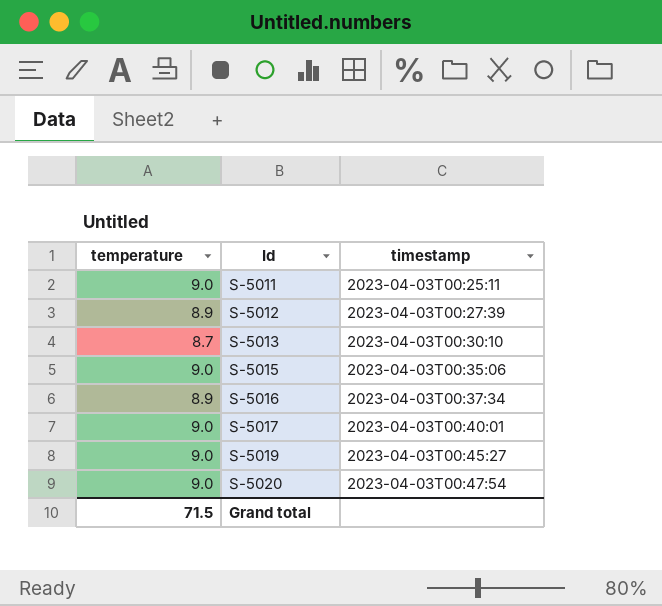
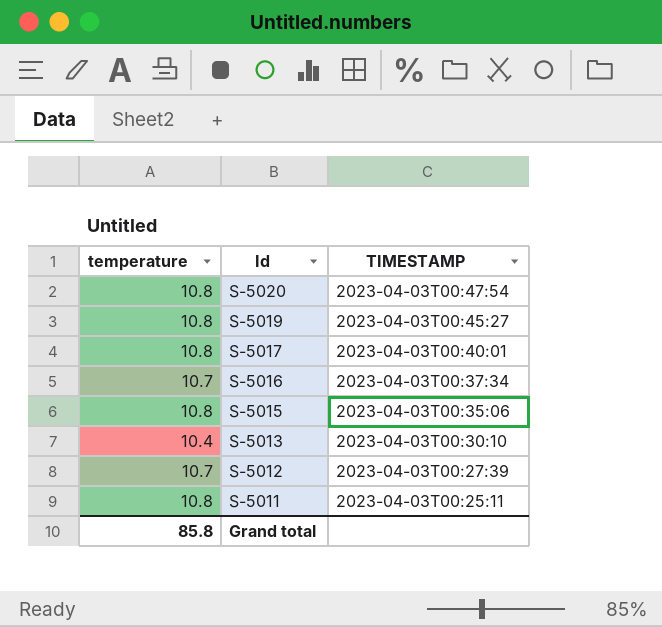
row order: Id ascending -> Id descending
column name: timestamp -> TIMESTAMP
S-5020 | temperature: 9.0 -> 10.8
S-5019 | temperature: 9.0 -> 10.8
S-5017 | temperature: 9.0 -> 10.8
S-5016 | temperature: 8.9 -> 10.7
S-5015 | temperature: 9.0 -> 10.8
S-5013 | temperature: 8.7 -> 10.4
S-5012 | temperature: 8.9 -> 10.7
S-5011 | temperature: 9.0 -> 10.8
Grand total | temperature: 71.5 -> 85.8

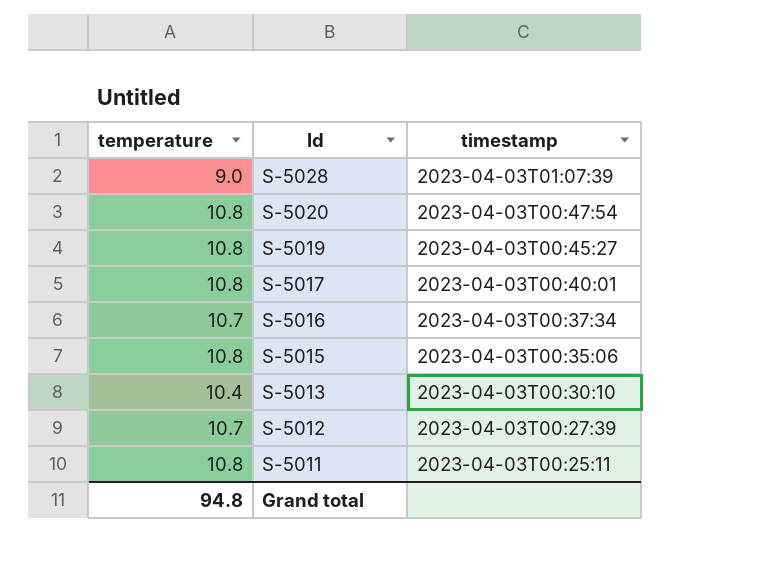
column name: TIMESTAMP -> timestamp
row S-5028: none -> 9.0 | 2023-04-03T01:07:39
Grand total | temperature: 85.8 -> 94.8

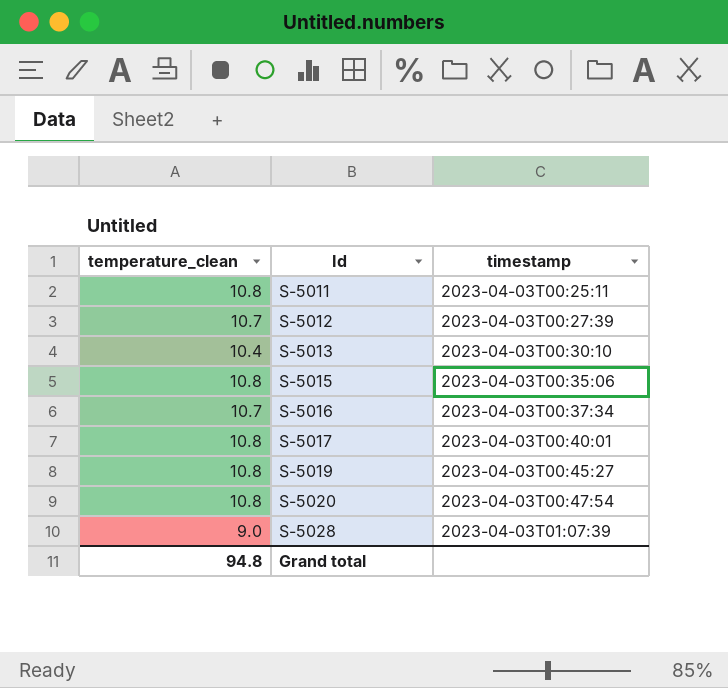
row order: Id descending -> Id ascending
column name: temperature -> temperature_clean

